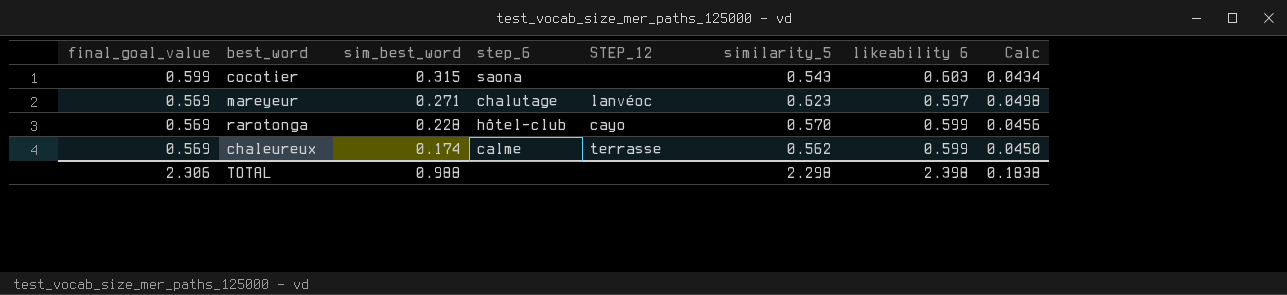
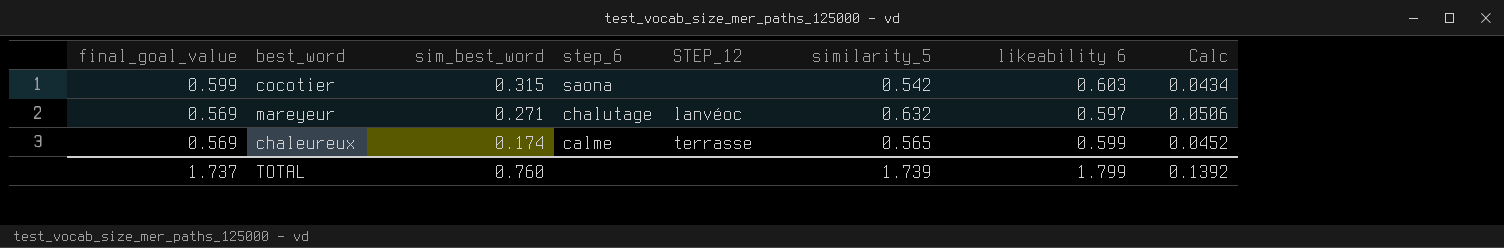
row rarotonga: 0.569 | 0.228 | hôtel-club | cayo | 0.570 | 0.599 | 0.0456 -> none
cocotier | similarity_5: 0.543 -> 0.542
mareyeur | similarity_5: 0.623 -> 0.632
mareyeur | Calc: 0.0498 -> 0.0506
chaleureux | similarity_5: 0.562 -> 0.565
chaleureux | Calc: 0.0450 -> 0.0452
TOTAL | final_goal_value: 2.306 -> 1.737
TOTAL | sim_best_word: 0.988 -> 0.760
TOTAL | similarity_5: 2.298 -> 1.739
TOTAL | likeability 6: 2.398 -> 1.799
TOTAL | Calc: 0.1838 -> 0.1392

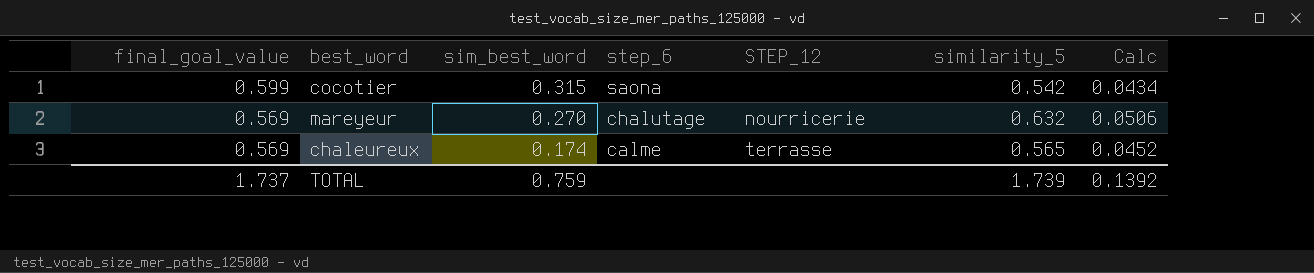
column likeability 6 | position: 7 -> none
mareyeur | sim_best_word: 0.271 -> 0.270
mareyeur | STEP_12: lanvéoc -> nourricerie
TOTAL | sim_best_word: 0.760 -> 0.759

